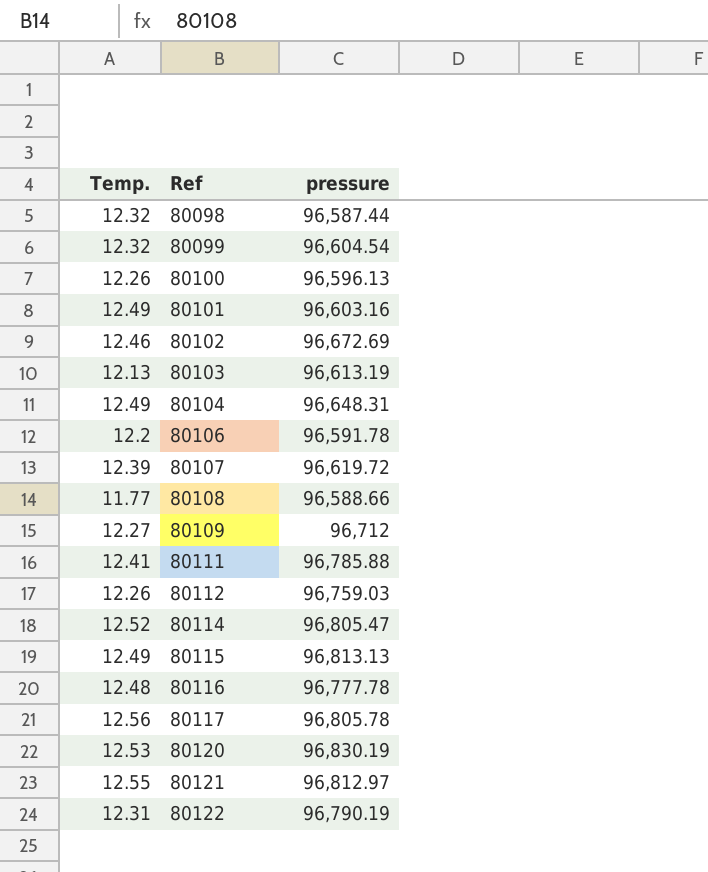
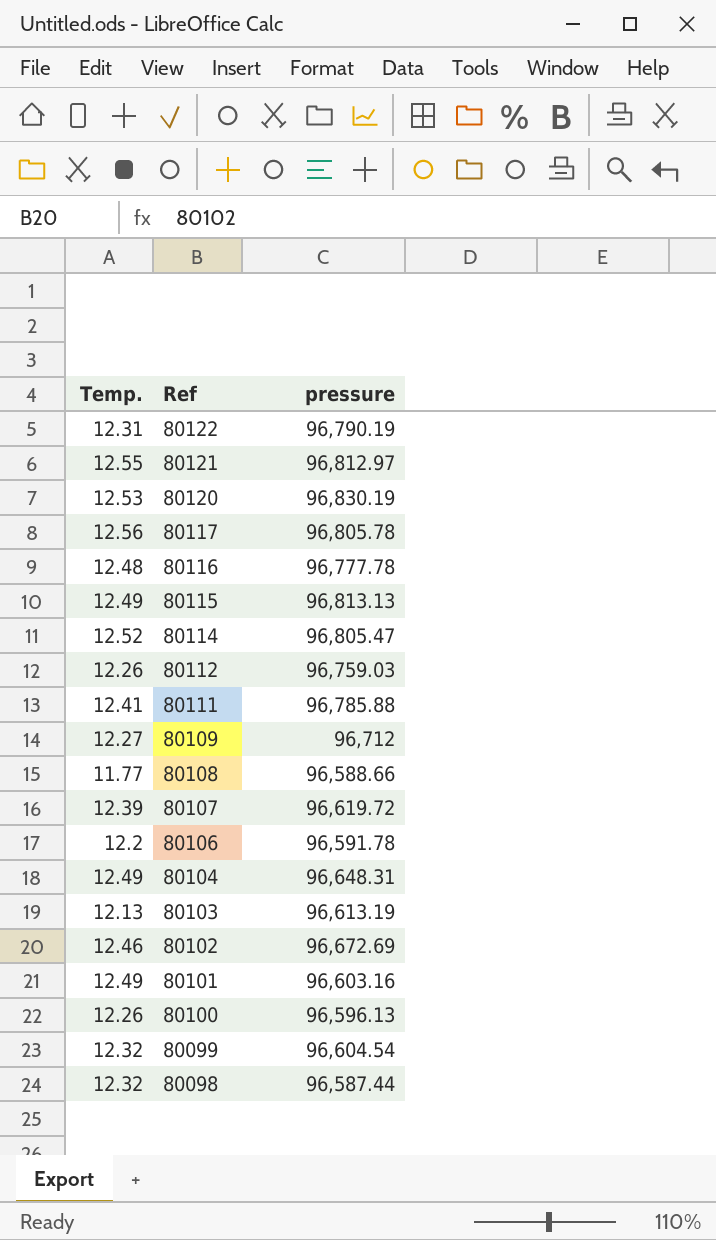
row order: Ref ascending -> Ref descending

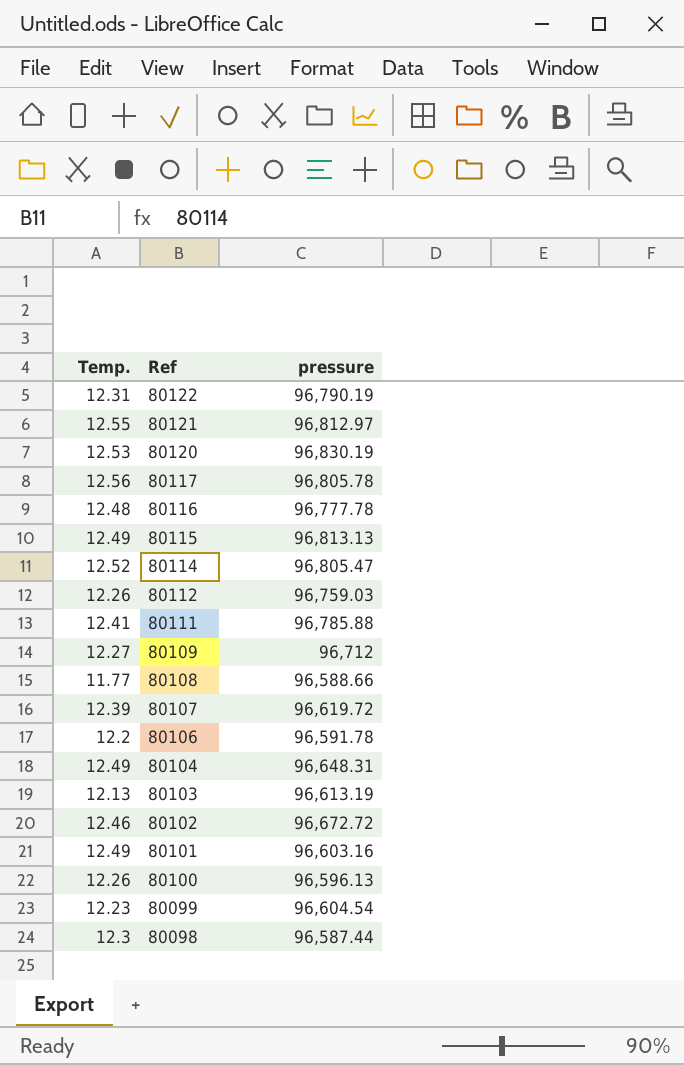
80102 | pressure: 96,672.69 -> 96,672.72
80099 | Temp.: 12.32 -> 12.23
80098 | Temp.: 12.32 -> 12.3

